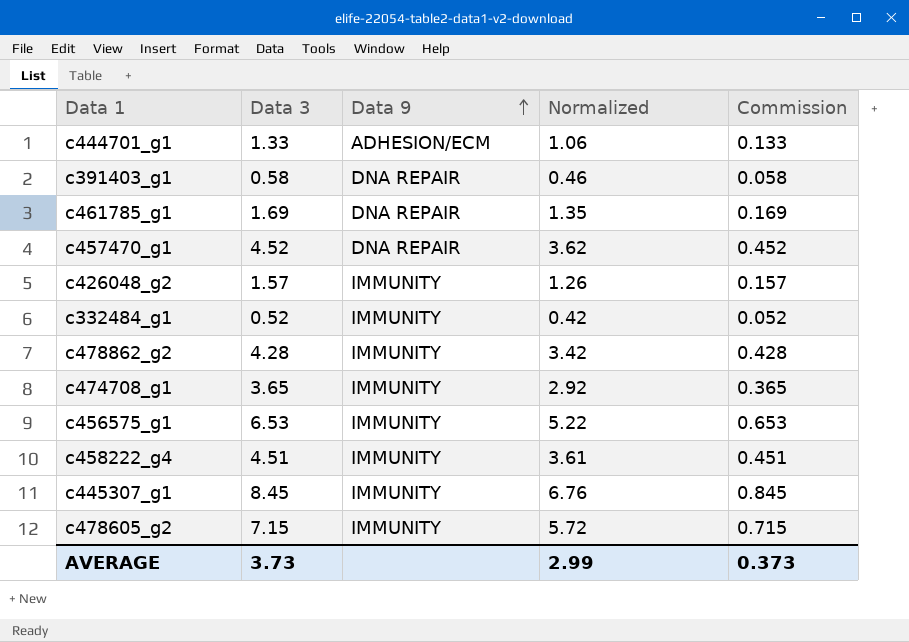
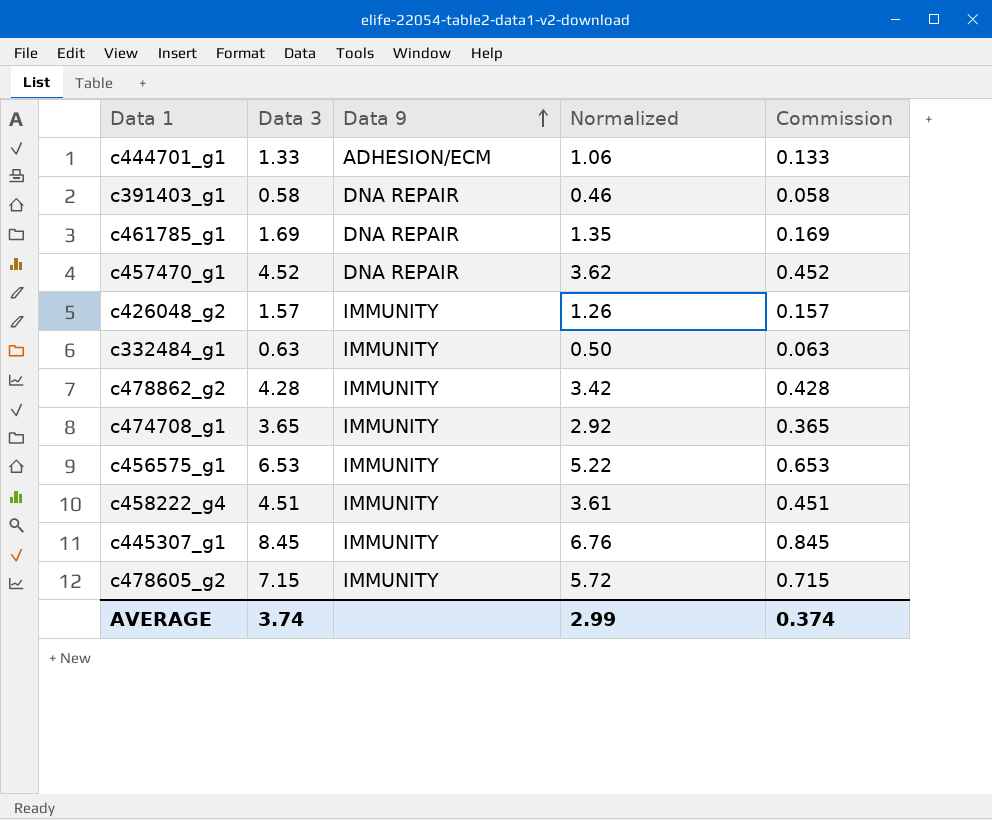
c332484_g1 | Data 3: 0.52 -> 0.63
c332484_g1 | Normalized: 0.42 -> 0.50
c332484_g1 | Commission: 0.052 -> 0.063
AVERAGE | Data 3: 3.73 -> 3.74
AVERAGE | Commission: 0.373 -> 0.374

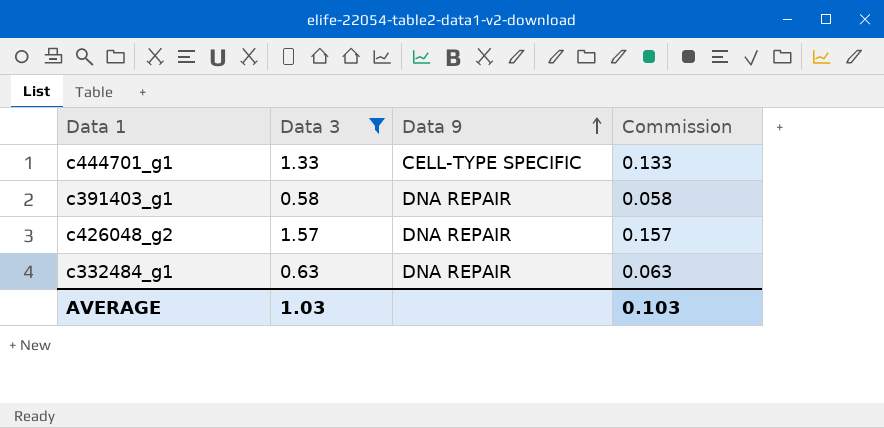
filter: none -> Data 3 <= 1.57
column Normalized | formula: [Data 3] * 0.8 -> none
c444701_g1 | Data 9: ADHESION/ECM -> CELL-TYPE SPECIFIC
c426048_g2 | Data 9: IMMUNITY -> DNA REPAIR
c332484_g1 | Data 9: IMMUNITY -> DNA REPAIR
AVERAGE | Data 3: 3.74 -> 1.03
AVERAGE | Commission: 0.374 -> 0.103

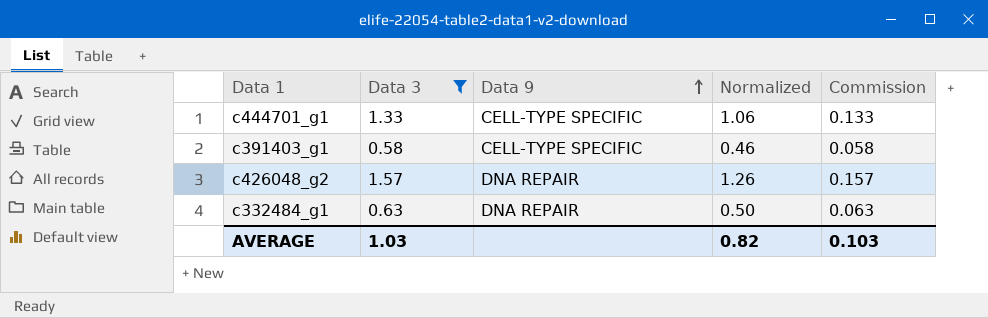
column Normalized | formula: none -> [Data 3] * 0.8
c391403_g1 | Data 9: DNA REPAIR -> CELL-TYPE SPECIFIC

